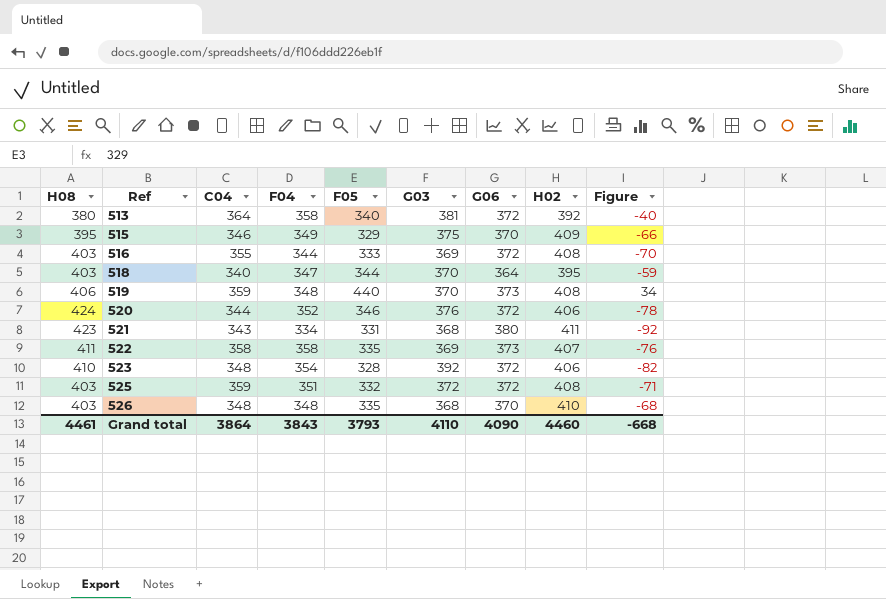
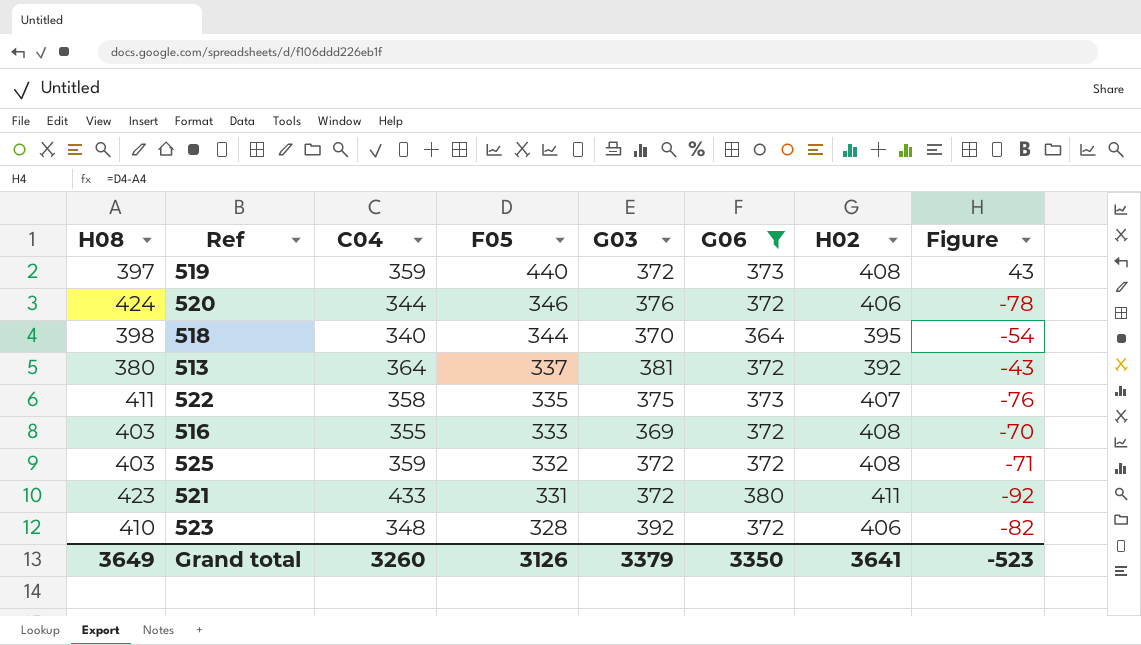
filter: none -> G06 != 370
row order: Ref ascending -> F05 descending
column F04 | position: 4 -> none
519 | H08: 406 -> 397
519 | G03: 370 -> 372
519 | Figure: 34 -> 43
518 | H08: 403 -> 398
518 | Figure: -59 -> -54
513 | F05: 340 -> 337
513 | Figure: -40 -> -43
522 | G03: 369 -> 375
521 | C04: 343 -> 433
521 | G03: 368 -> 372
Grand total | H08: 4461 -> 3649
Grand total | C04: 3864 -> 3260
Grand total | F05: 3793 -> 3126
Grand total | G03: 4110 -> 3379
Grand total | G06: 4090 -> 3350
Grand total | H02: 4460 -> 3641
Grand total | Figure: -668 -> -523

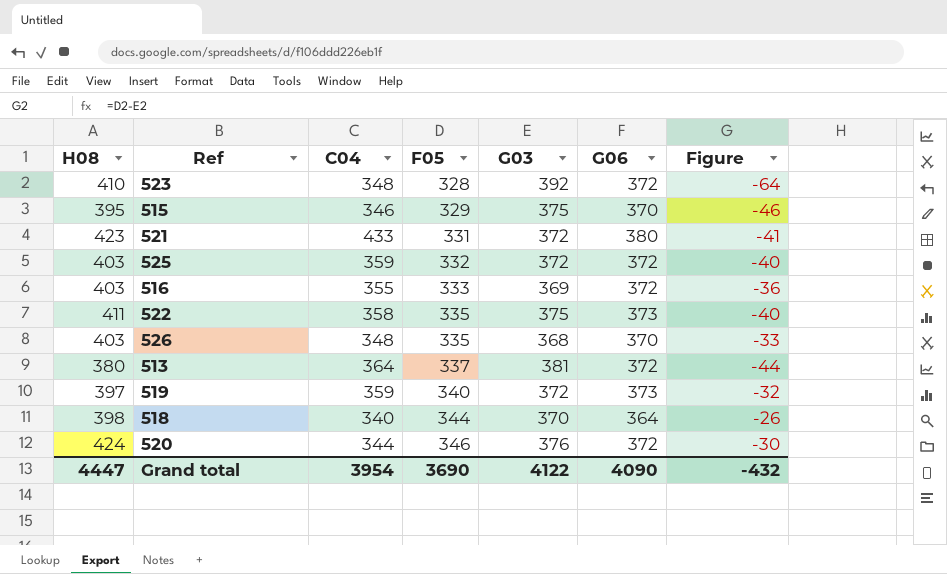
filter: G06 != 370 -> none
row order: F05 descending -> F05 ascending
column H02 | position: 7 -> none
column Figure | formula: [F05] - [H08] -> [F05] - [G03]
519 | F05: 440 -> 340
Grand total | H08: 3649 -> 4447
Grand total | C04: 3260 -> 3954
Grand total | F05: 3126 -> 3690
Grand total | G03: 3379 -> 4122
Grand total | G06: 3350 -> 4090
Grand total | Figure: -523 -> -432

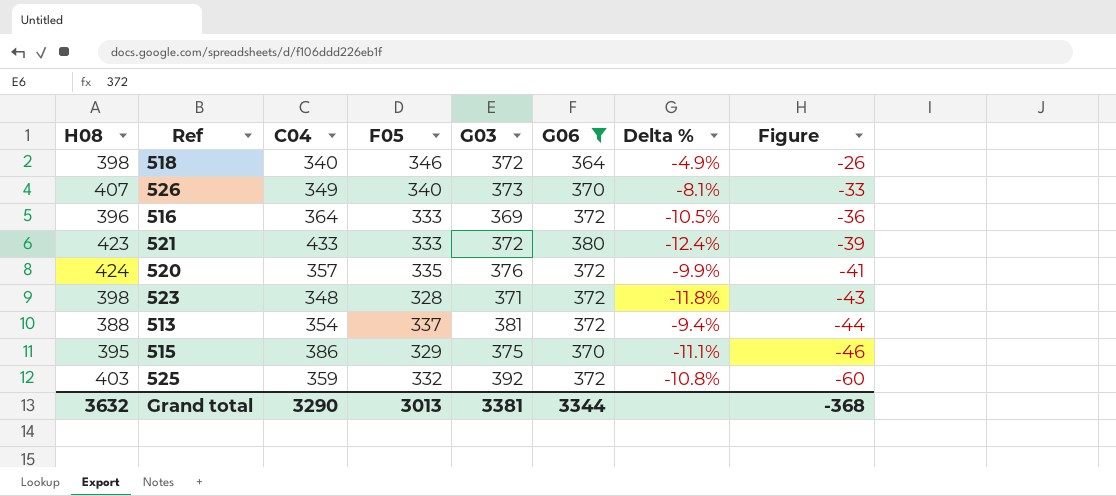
filter: none -> G06 != 373
row order: F05 ascending -> Figure descending
column Delta % | formula: none -> ([F05] - [G06]) / [G06]
518 | F05: 344 -> 346
518 | G03: 370 -> 372
526 | H08: 403 -> 407
526 | C04: 348 -> 349
526 | F05: 335 -> 340
526 | G03: 368 -> 373
516 | H08: 403 -> 396
516 | C04: 355 -> 364
521 | F05: 331 -> 333
521 | Figure: -41 -> -39
520 | C04: 344 -> 357
520 | F05: 346 -> 335
520 | Figure: -30 -> -41
523 | H08: 410 -> 398
523 | G03: 392 -> 371
523 | Figure: -64 -> -43
513 | H08: 380 -> 388
513 | C04: 364 -> 354
515 | C04: 346 -> 386
525 | G03: 372 -> 392
525 | Figure: -40 -> -60
Grand total | H08: 4447 -> 3632
Grand total | C04: 3954 -> 3290
Grand total | F05: 3690 -> 3013
Grand total | G03: 4122 -> 3381
Grand total | G06: 4090 -> 3344
Grand total | Figure: -432 -> -368

